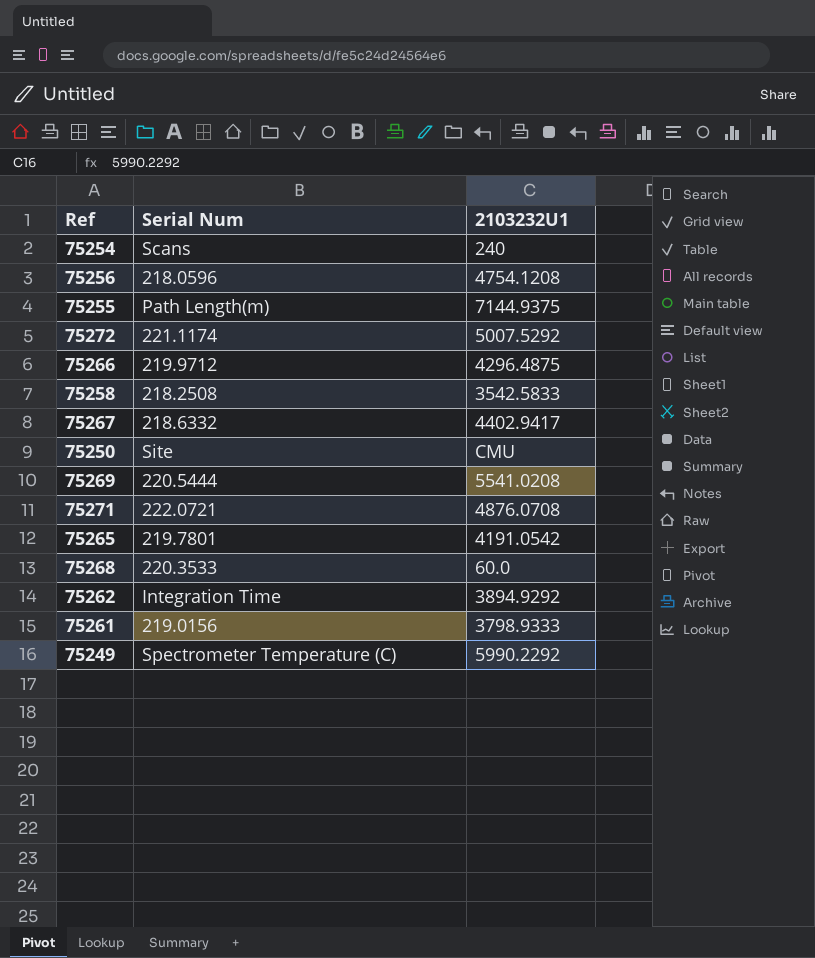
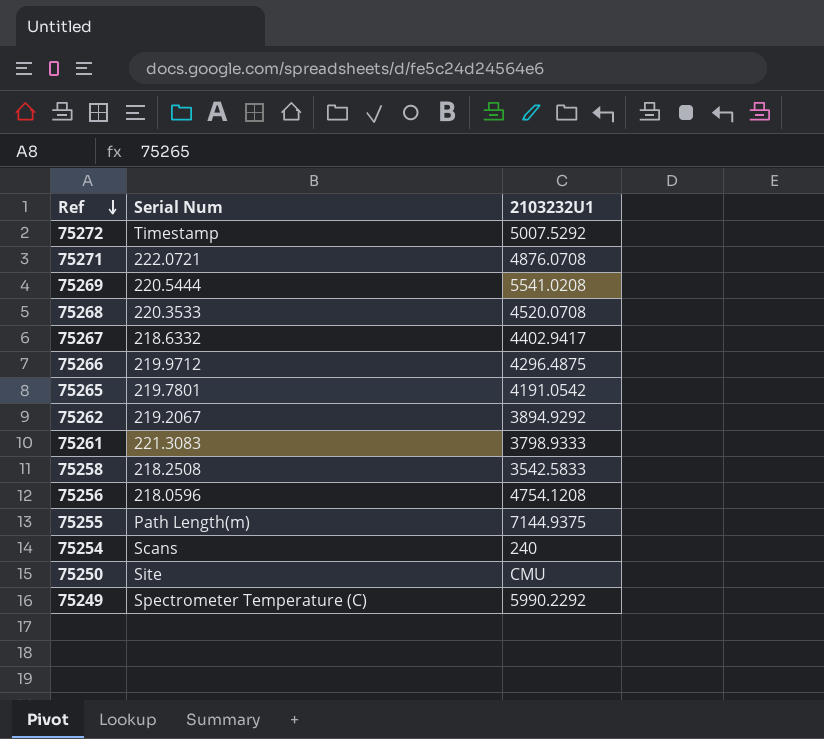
row order: none -> Ref descending
75272 | Serial Num: 221.1174 -> Timestamp
75268 | 2103232U1: 60.0 -> 4520.0708
75262 | Serial Num: Integration Time -> 219.2067
75261 | Serial Num: 219.0156 -> 221.3083

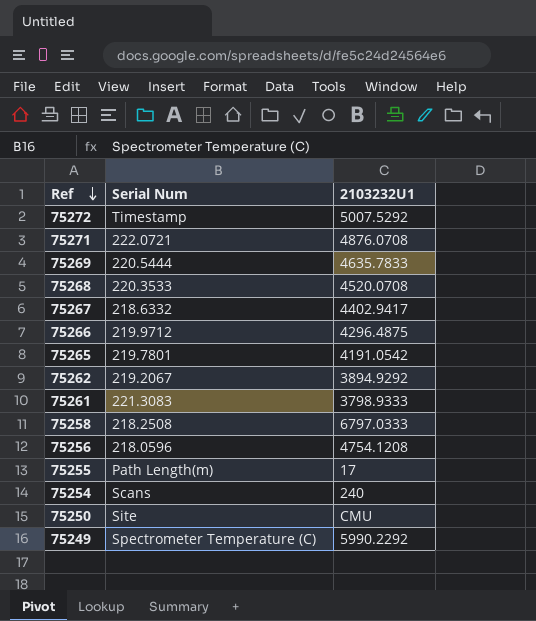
75269 | 2103232U1: 5541.0208 -> 4635.7833
75258 | 2103232U1: 3542.5833 -> 6797.0333
75255 | 2103232U1: 7144.9375 -> 17

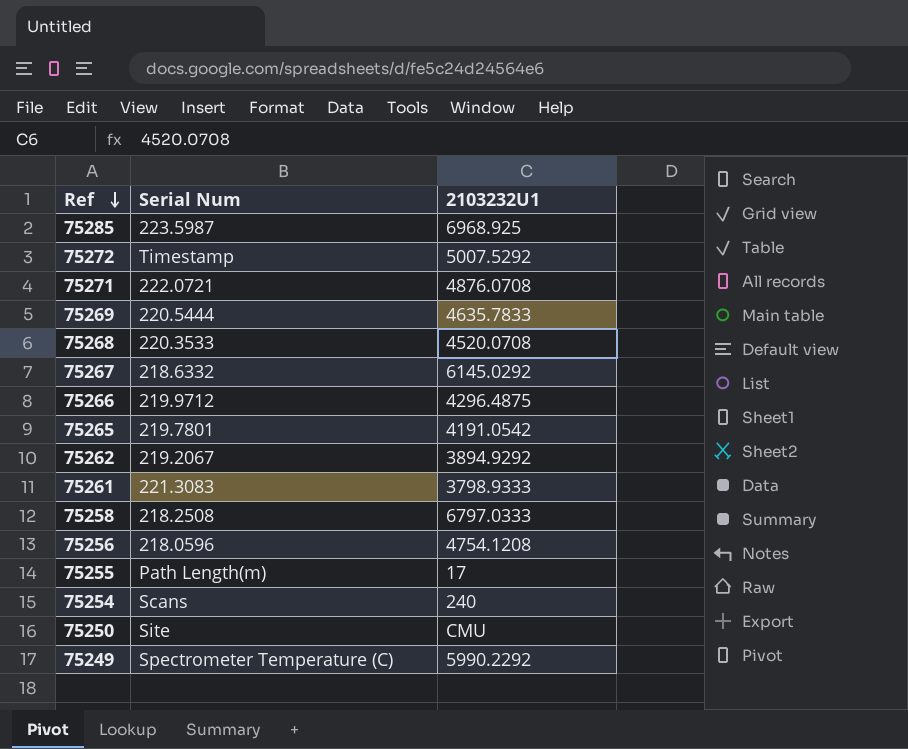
row 75285: none -> 223.5987 | 6968.925
75267 | 2103232U1: 4402.9417 -> 6145.0292

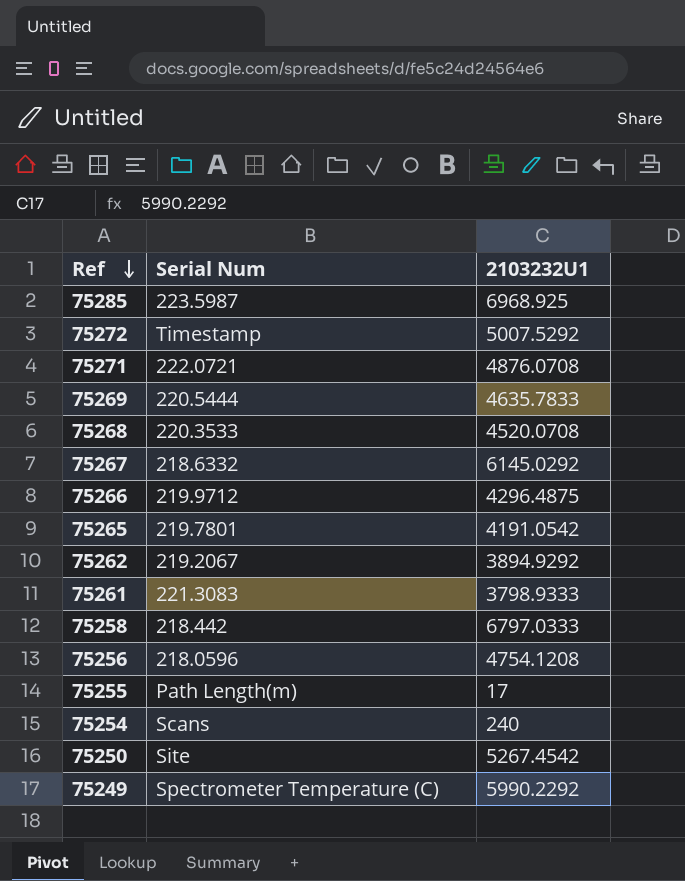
75258 | Serial Num: 218.2508 -> 218.442
75250 | 2103232U1: CMU -> 5267.4542

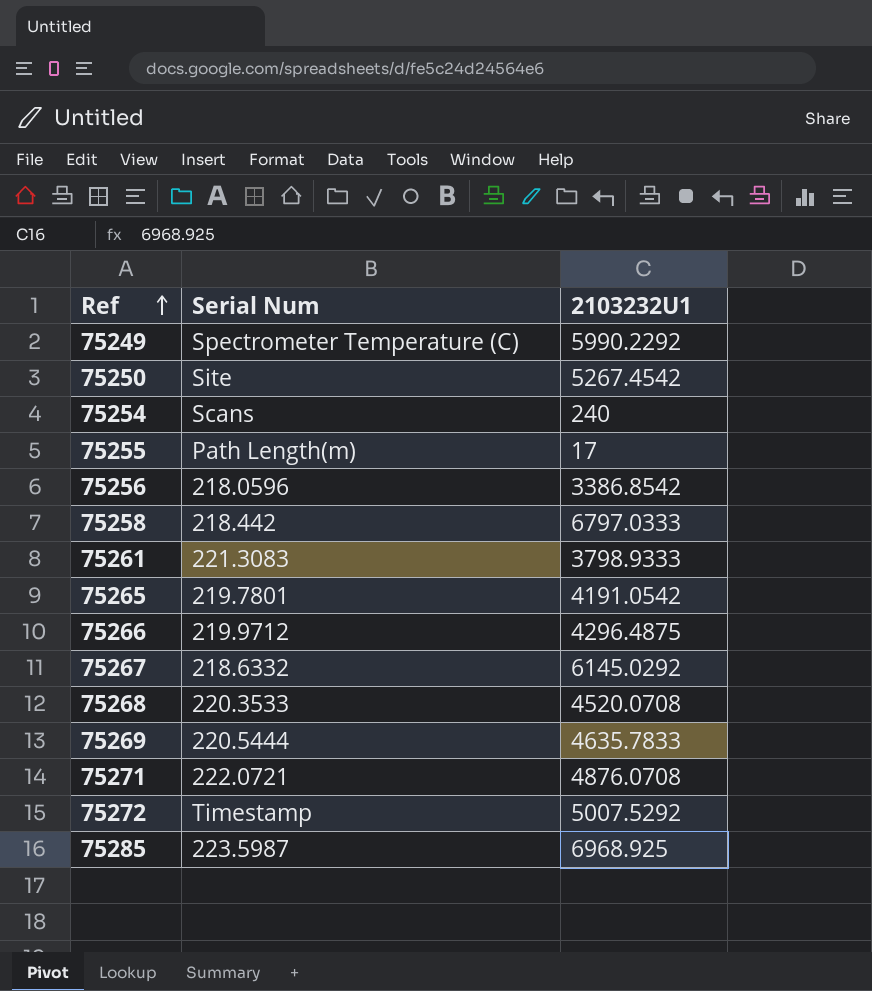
row order: Ref descending -> Ref ascending
row 75262: 219.2067 | 3894.9292 -> none
75256 | 2103232U1: 4754.1208 -> 3386.8542

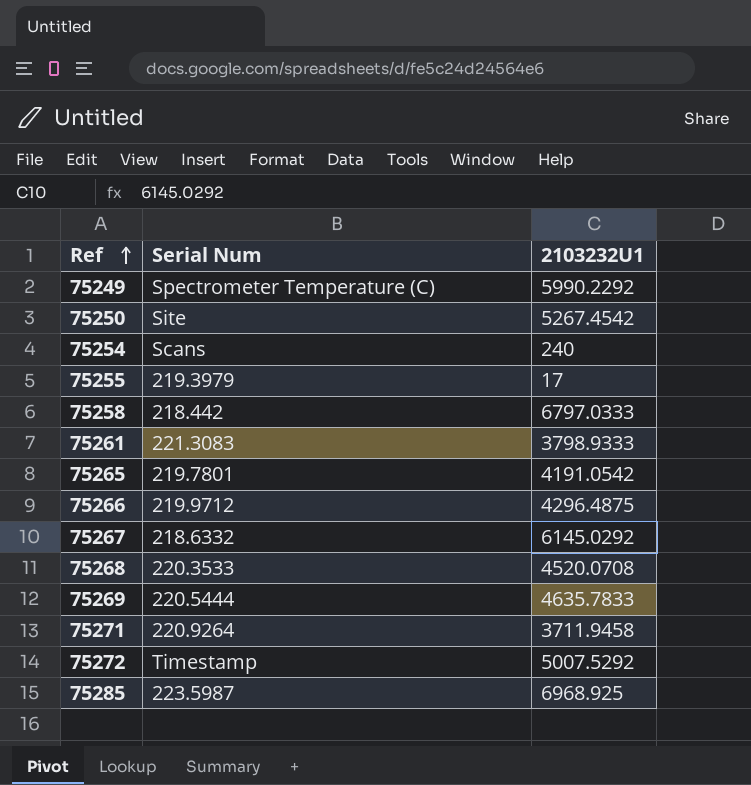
row 75256: 218.0596 | 3386.8542 -> none
75255 | Serial Num: Path Length(m) -> 219.3979
75271 | Serial Num: 222.0721 -> 220.9264
75271 | 2103232U1: 4876.0708 -> 3711.9458

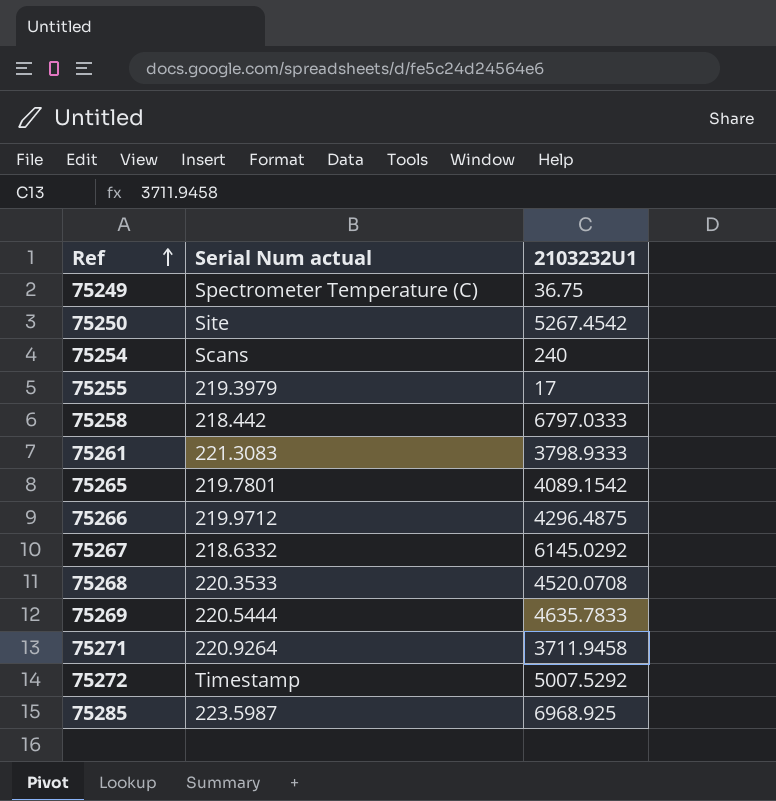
column name: Serial Num -> Serial Num actual
75249 | 2103232U1: 5990.2292 -> 36.75
75265 | 2103232U1: 4191.0542 -> 4089.1542

